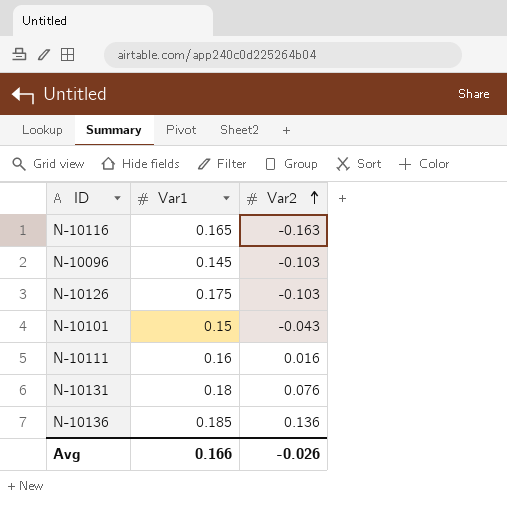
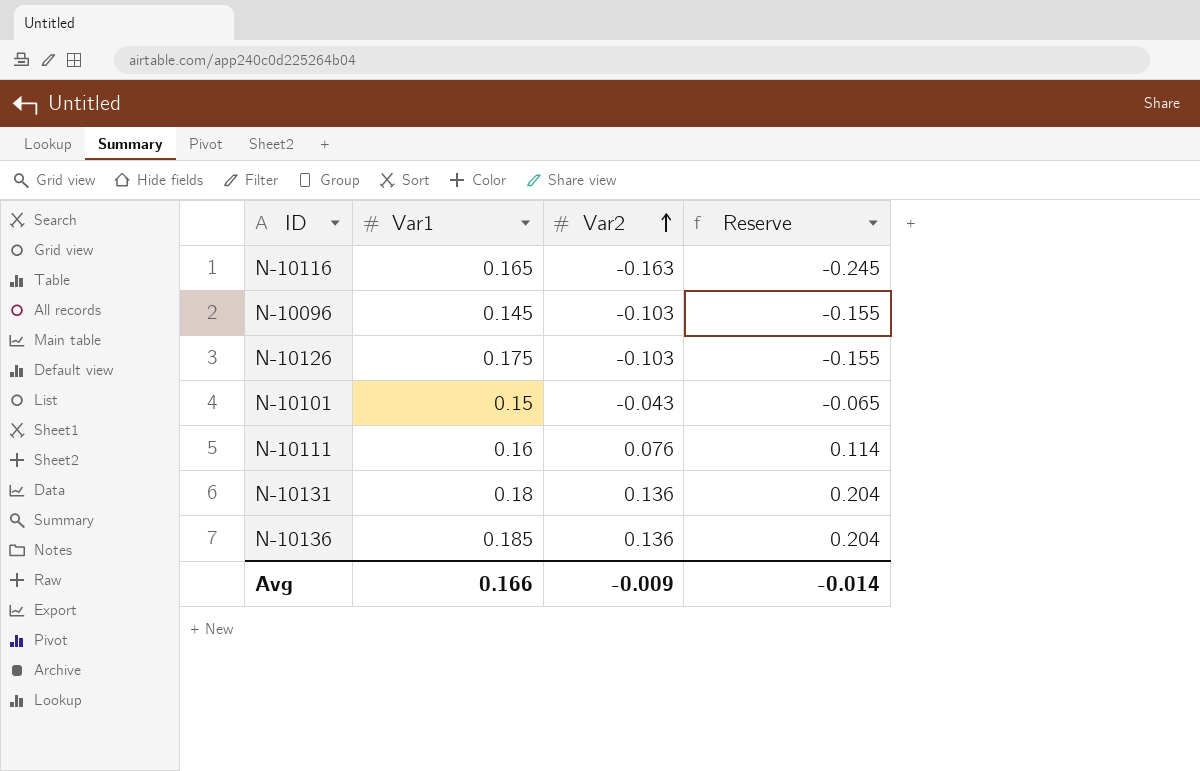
column Reserve | formula: none -> [Var2] * 1.5
N-10111 | Var2: 0.016 -> 0.076
N-10131 | Var2: 0.076 -> 0.136
Avg | Var2: -0.026 -> -0.009

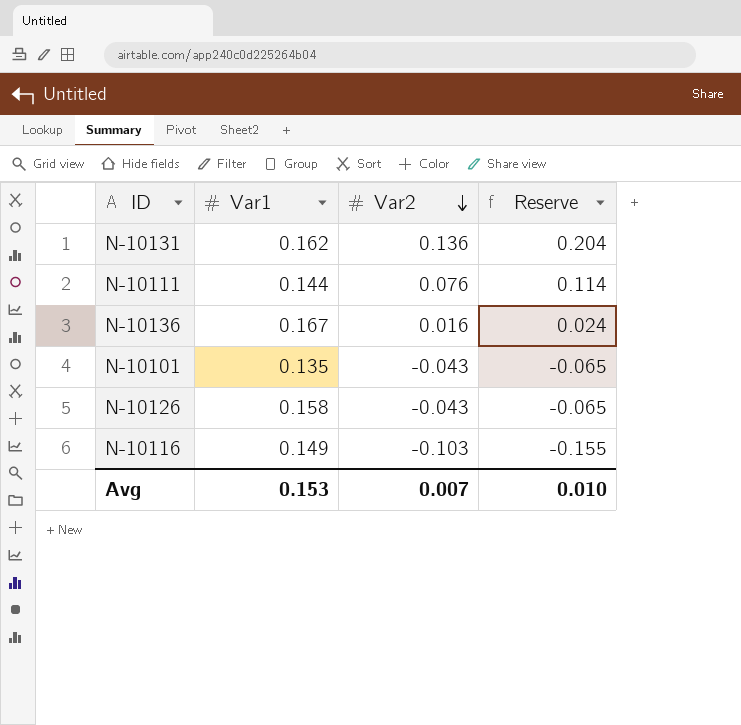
row order: Var2 ascending -> Var2 descending
row N-10096: 0.145 | -0.103 | -0.155 -> none
N-10131 | Var1: 0.18 -> 0.162
N-10111 | Var1: 0.16 -> 0.144
N-10136 | Var1: 0.185 -> 0.167
N-10136 | Var2: 0.136 -> 0.016
N-10136 | Reserve: 0.204 -> 0.024
N-10101 | Var1: 0.15 -> 0.135
N-10126 | Var1: 0.175 -> 0.158
N-10126 | Var2: -0.103 -> -0.043
N-10126 | Reserve: -0.155 -> -0.065
N-10116 | Var1: 0.165 -> 0.149
N-10116 | Var2: -0.163 -> -0.103
N-10116 | Reserve: -0.245 -> -0.155
Avg | Var1: 0.166 -> 0.153
Avg | Var2: -0.009 -> 0.007
Avg | Reserve: -0.014 -> 0.010

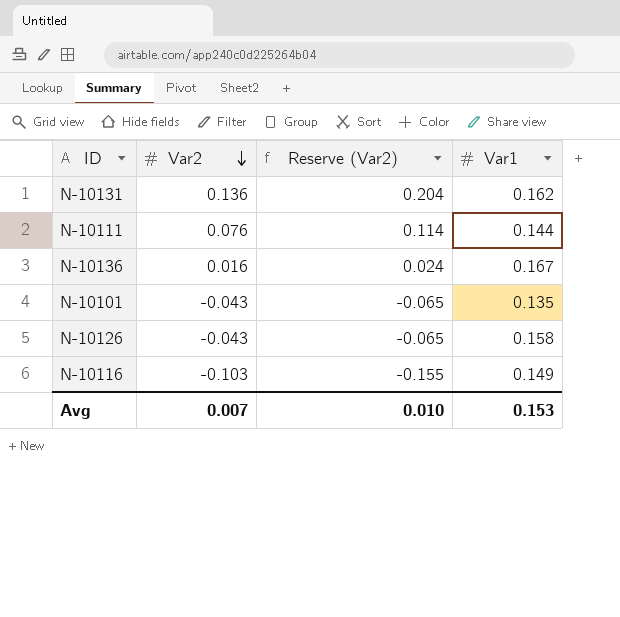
column name: Reserve -> Reserve (Var2)
column Var1 | position: 2 -> 4

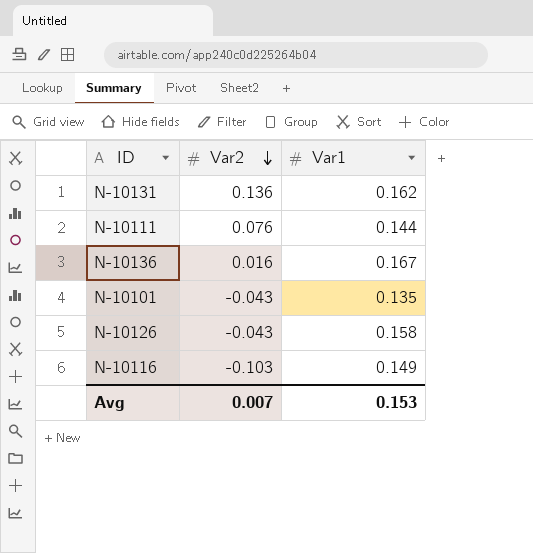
column Reserve (Var2) | formula: [Var2] * 1.5 -> none

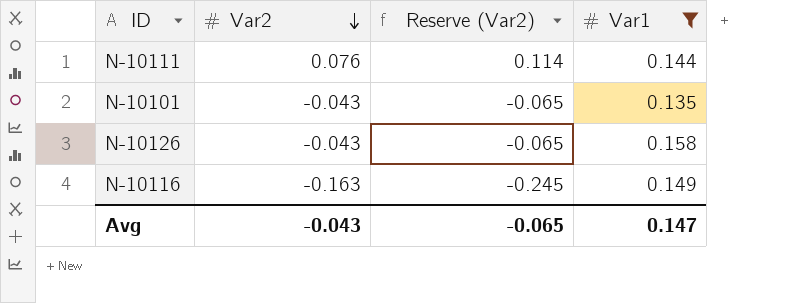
filter: none -> Var1 <= 0.158
column Reserve (Var2) | formula: none -> [Var2] * 1.5
N-10116 | Var2: -0.103 -> -0.163
Avg | Var2: 0.007 -> -0.043
Avg | Var1: 0.153 -> 0.147

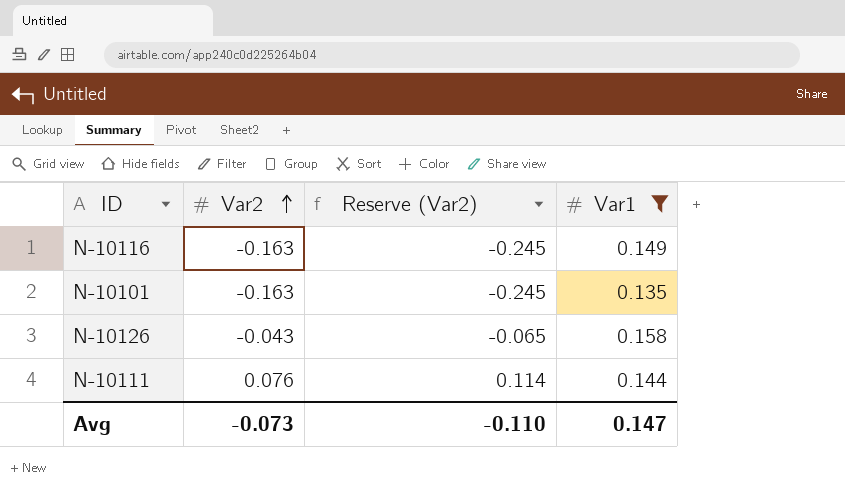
row order: Var2 descending -> Var2 ascending
N-10101 | Var2: -0.043 -> -0.163
N-10101 | Reserve (Var2): -0.065 -> -0.245
Avg | Var2: -0.043 -> -0.073
Avg | Reserve (Var2): -0.065 -> -0.110

